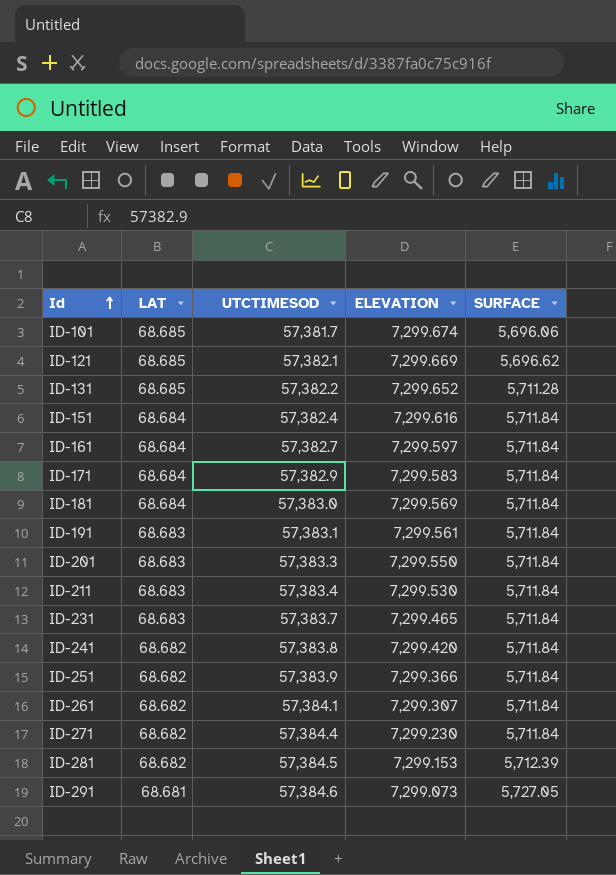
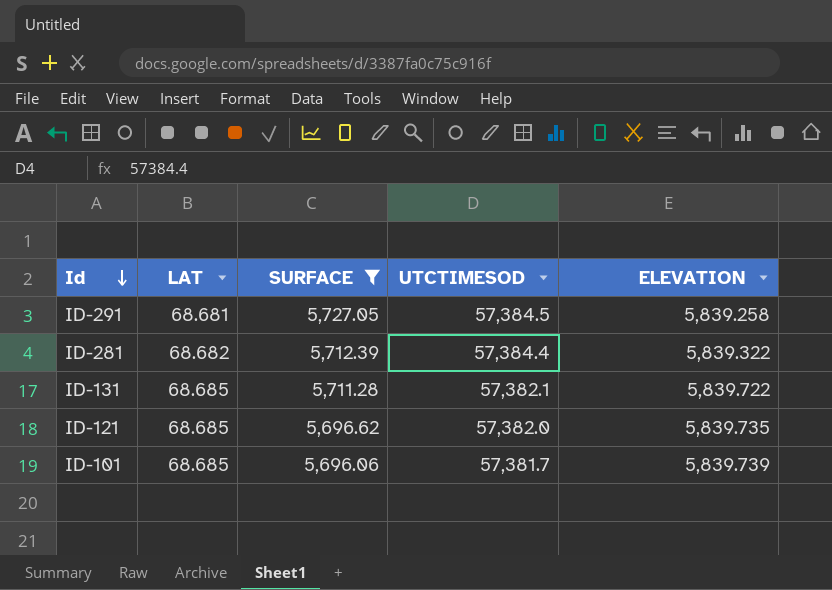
filter: none -> SURFACE != 5,711.84
row order: Id ascending -> Id descending
column SURFACE | position: 5 -> 3
ID-291 | UTCTIMESOD: 57,384.6 -> 57,384.5
ID-291 | ELEVATION: 7,299.073 -> 5,839.258
ID-281 | UTCTIMESOD: 57,384.5 -> 57,384.4
ID-281 | ELEVATION: 7,299.153 -> 5,839.322
ID-131 | UTCTIMESOD: 57,382.2 -> 57,382.1
ID-131 | ELEVATION: 7,299.652 -> 5,839.722
ID-121 | UTCTIMESOD: 57,382.1 -> 57,382.0
ID-121 | ELEVATION: 7,299.669 -> 5,839.735
ID-101 | ELEVATION: 7,299.674 -> 5,839.739

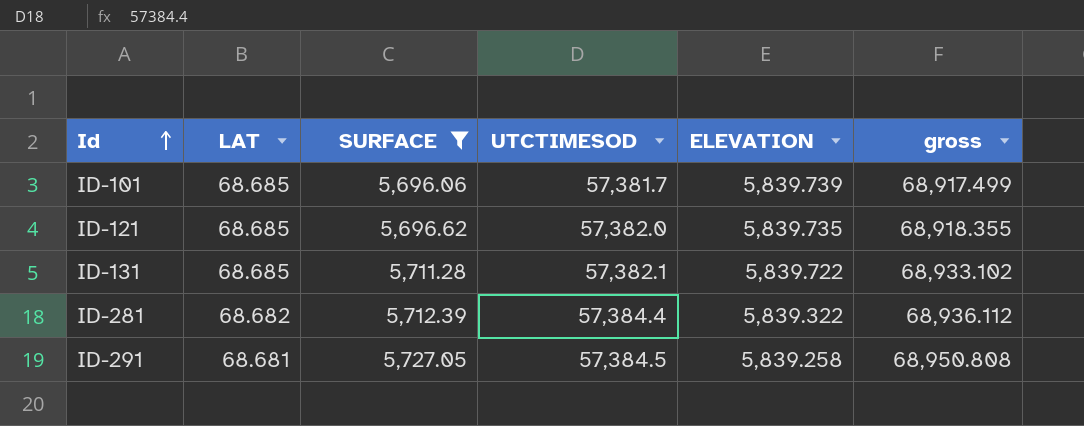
row order: Id descending -> Id ascending
column gross | formula: none -> [SURFACE] + [UTCTIMESOD] + [ELEVATION]

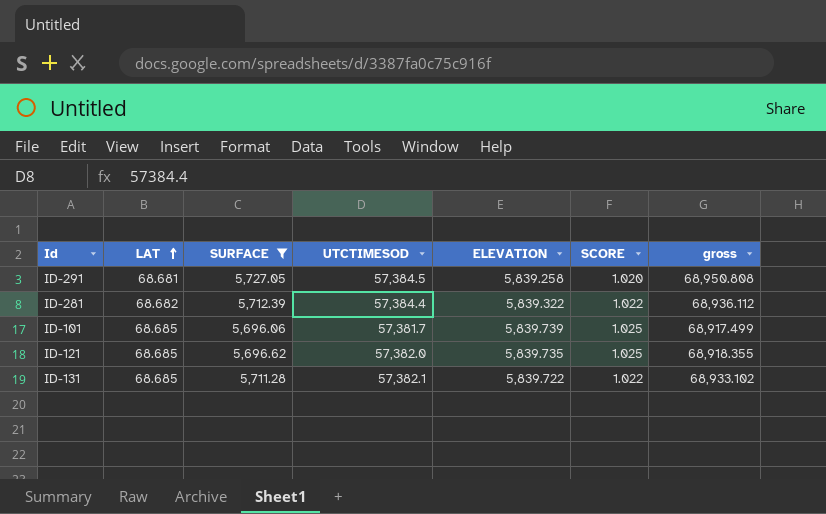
row order: Id ascending -> LAT ascending
column SCORE | formula: none -> [ELEVATION] / [SURFACE]

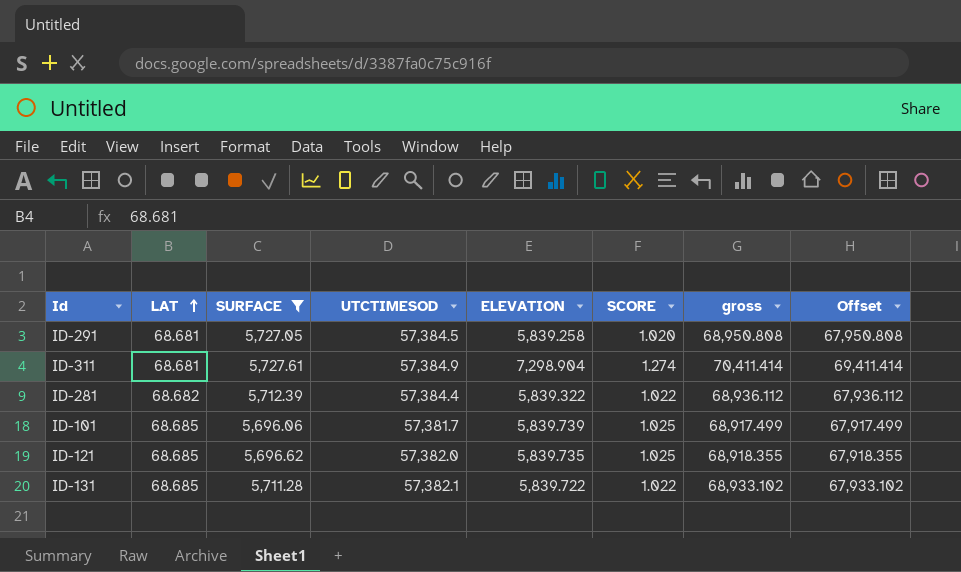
column Offset | formula: none -> [gross] - 1000
row ID-311: none -> 68.681 | 5,727.61 | 57,384.9 | 7,298.904 | 1.274 | 70,411.414 | 69,411.414

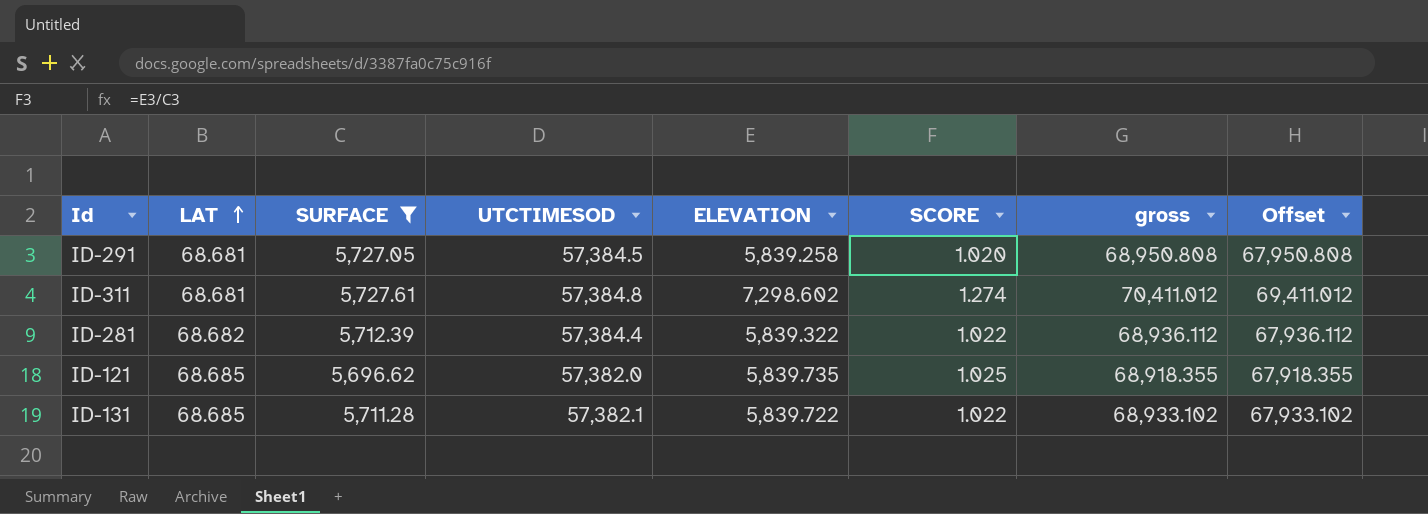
row ID-101: 68.685 | 5,696.06 | 57,381.7 | 5,839.739 | 1.025 | 68,917.499 | 67,917.499 -> none
ID-311 | UTCTIMESOD: 57,384.9 -> 57,384.8
ID-311 | ELEVATION: 7,298.904 -> 7,298.602
ID-311 | gross: 70,411.414 -> 70,411.012
ID-311 | Offset: 69,411.414 -> 69,411.012

